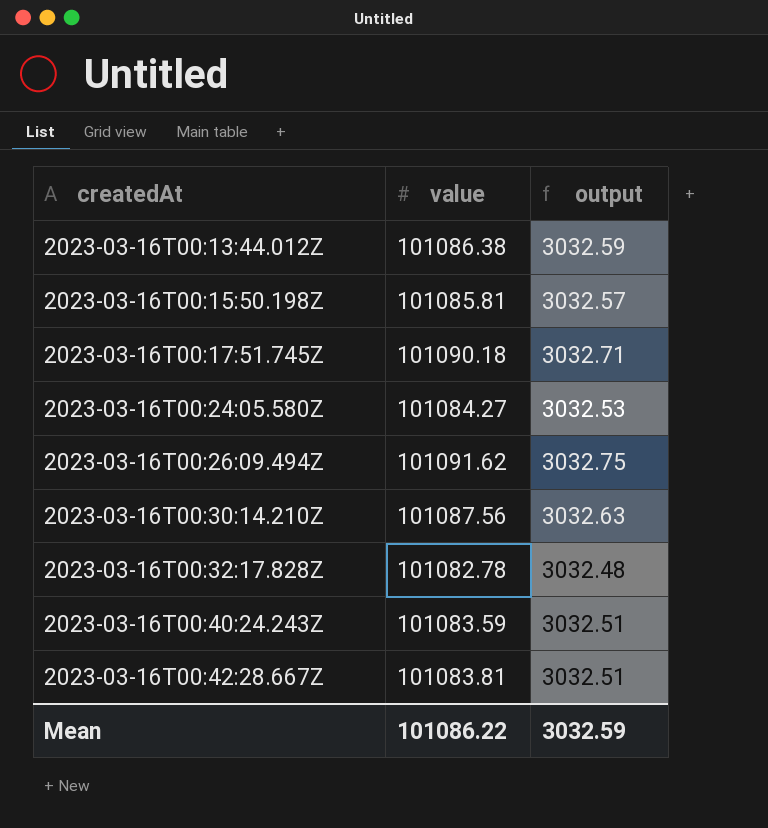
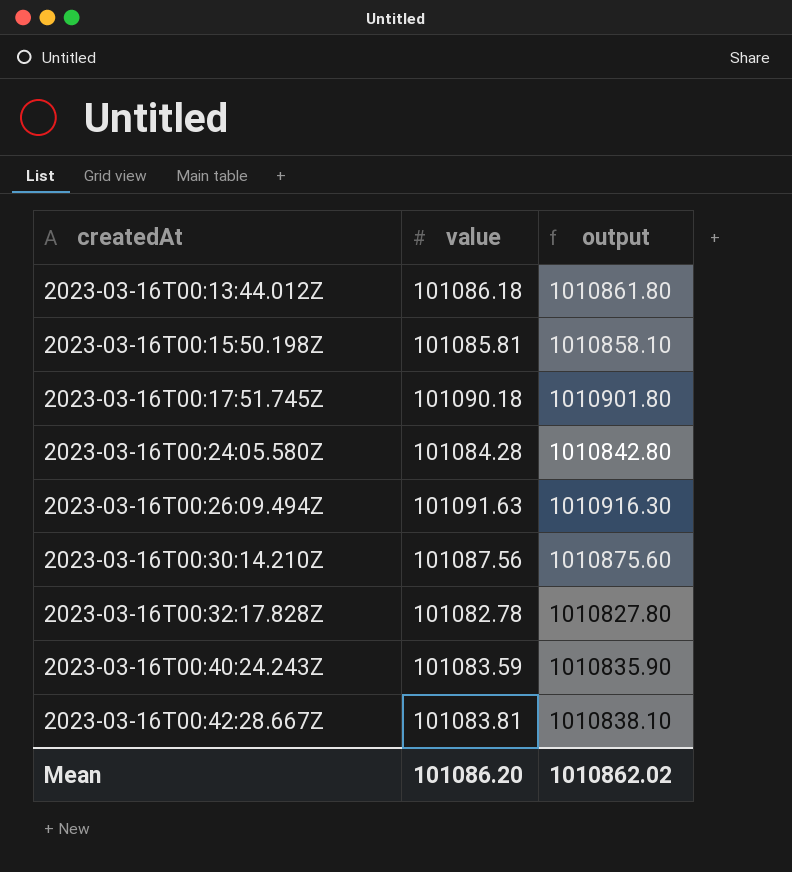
column output | formula: [value] * 0.03 -> [value] * 10
2023-03-16T00:13:44.012Z | value: 101086.38 -> 101086.18
2023-03-16T00:24:05.580Z | value: 101084.27 -> 101084.28
2023-03-16T00:26:09.494Z | value: 101091.62 -> 101091.63
Mean | value: 101086.22 -> 101086.20
Mean | output: 3032.59 -> 1010862.02

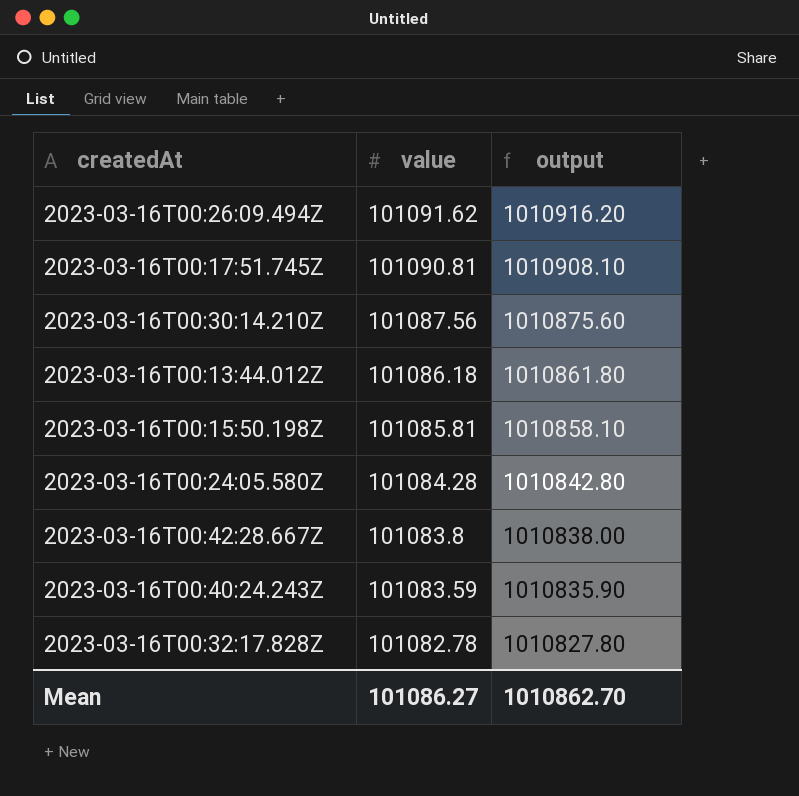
row order: createdAt ascending -> value descending
2023-03-16T00:26:09.494Z | value: 101091.63 -> 101091.62
2023-03-16T00:26:09.494Z | output: 1010916.30 -> 1010916.20
2023-03-16T00:17:51.745Z | value: 101090.18 -> 101090.81
2023-03-16T00:17:51.745Z | output: 1010901.80 -> 1010908.10
2023-03-16T00:42:28.667Z | value: 101083.81 -> 101083.8
2023-03-16T00:42:28.667Z | output: 1010838.10 -> 1010838.00
Mean | value: 101086.20 -> 101086.27
Mean | output: 1010862.02 -> 1010862.70

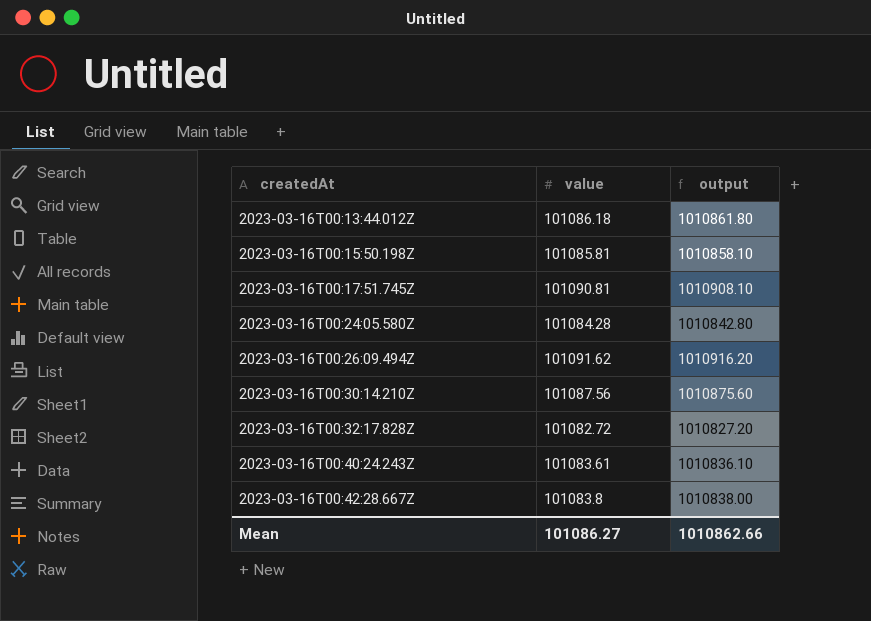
row order: value descending -> createdAt ascending
2023-03-16T00:32:17.828Z | value: 101082.78 -> 101082.72
2023-03-16T00:32:17.828Z | output: 1010827.80 -> 1010827.20
2023-03-16T00:40:24.243Z | value: 101083.59 -> 101083.61
2023-03-16T00:40:24.243Z | output: 1010835.90 -> 1010836.10
Mean | output: 1010862.70 -> 1010862.66

